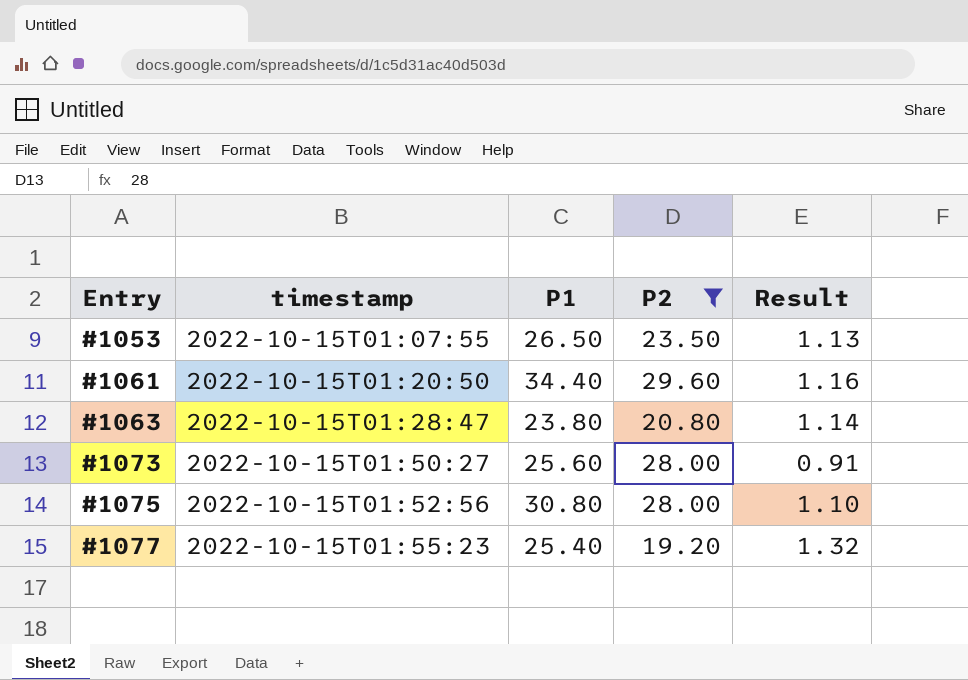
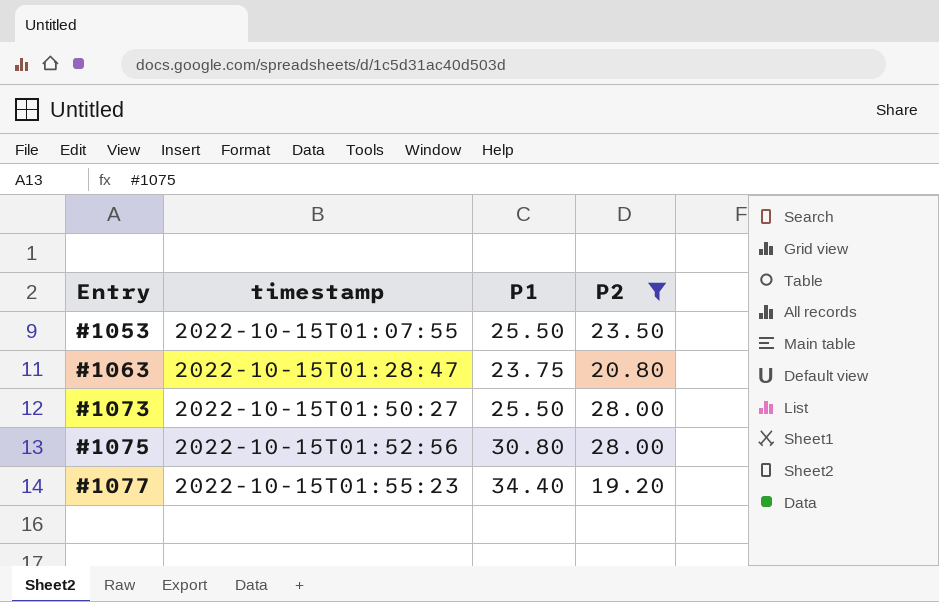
column Result | formula: [P1] / [P2] -> none
row #1061: 2022-10-15T01:20:50 | 34.40 | 29.60 | 1.16 -> none
#1053 | P1: 26.50 -> 25.50
#1063 | P1: 23.80 -> 23.75
#1073 | P1: 25.60 -> 25.50
#1077 | P1: 25.40 -> 34.40

